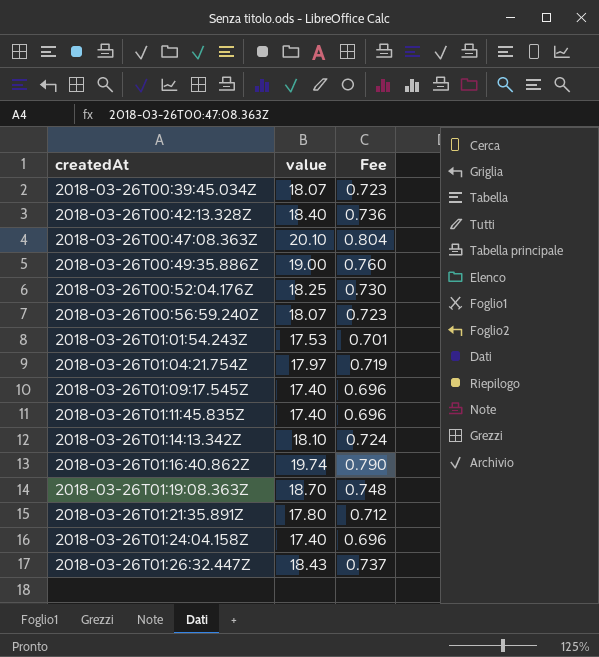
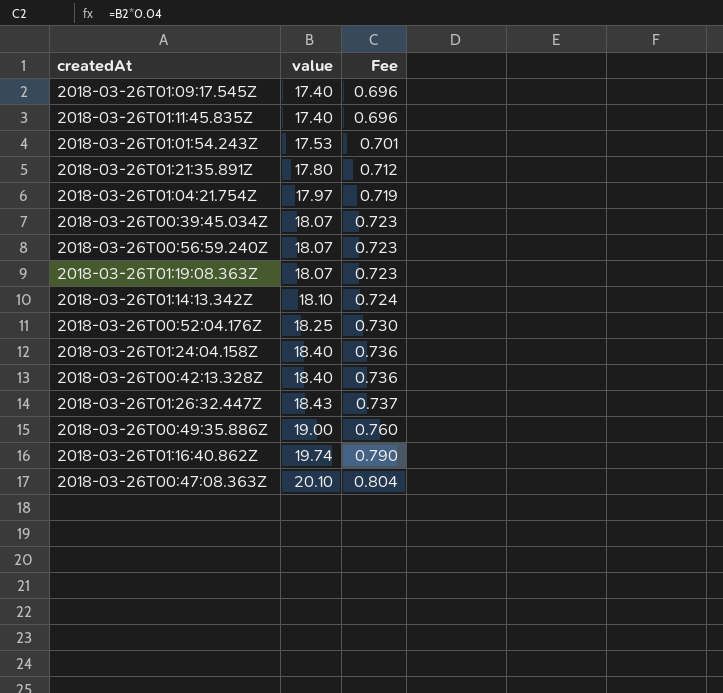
row order: createdAt ascending -> value ascending
2018-03-26T01:19:08.363Z | value: 18.70 -> 18.07
2018-03-26T01:19:08.363Z | Fee: 0.748 -> 0.723
2018-03-26T01:24:04.158Z | value: 17.40 -> 18.40
2018-03-26T01:24:04.158Z | Fee: 0.696 -> 0.736

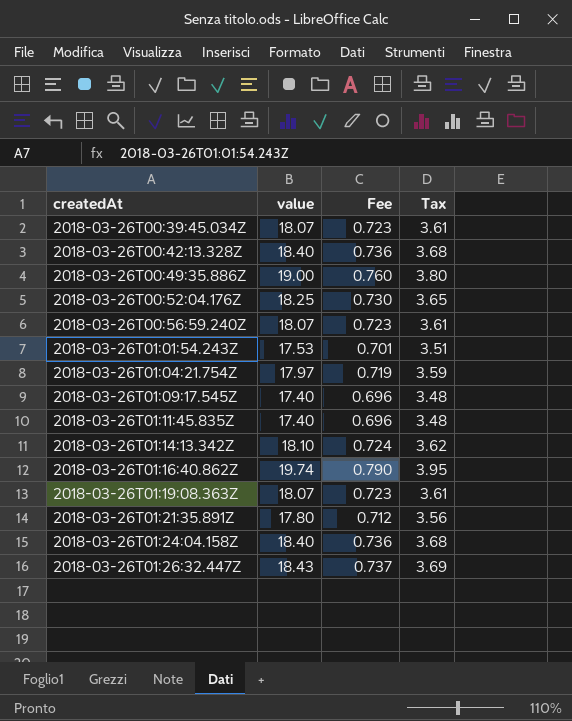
row order: value ascending -> createdAt ascending
column Tax | formula: none -> [value] * 0.2
row 2018-03-26T00:47:08.363Z: 20.10 | 0.804 -> none

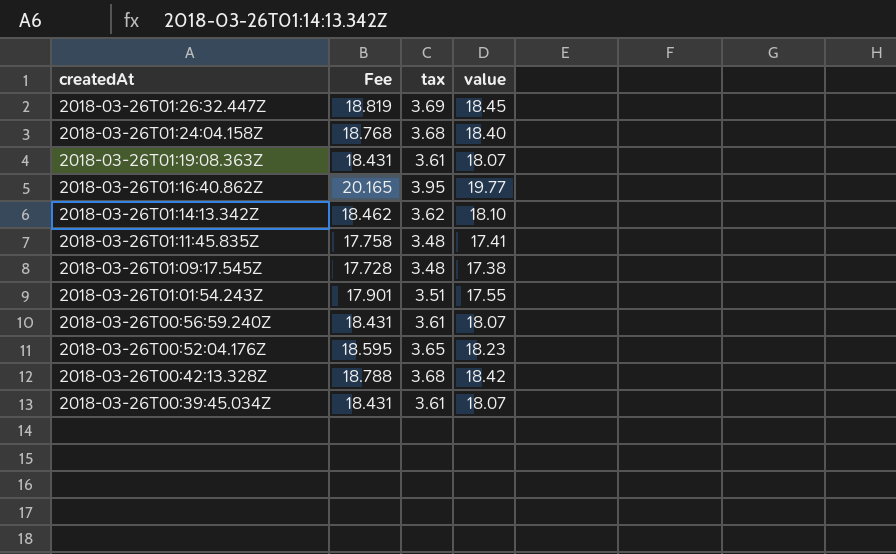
row order: createdAt ascending -> createdAt descending
column Fee | formula: [value] * 0.04 -> [value] * 1.02
column name: Tax -> tax
column value | position: 2 -> 4
row 2018-03-26T00:49:35.886Z: 19.00 | 0.760 | 3.80 -> none
row 2018-03-26T01:04:21.754Z: 17.97 | 0.719 | 3.59 -> none
row 2018-03-26T01:21:35.891Z: 17.80 | 0.712 | 3.56 -> none
2018-03-26T01:26:32.447Z | value: 18.43 -> 18.45
2018-03-26T01:16:40.862Z | value: 19.74 -> 19.77
2018-03-26T01:11:45.835Z | value: 17.40 -> 17.41
2018-03-26T01:09:17.545Z | value: 17.40 -> 17.38
2018-03-26T01:01:54.243Z | value: 17.53 -> 17.55
2018-03-26T00:52:04.176Z | value: 18.25 -> 18.23
2018-03-26T00:42:13.328Z | value: 18.40 -> 18.42

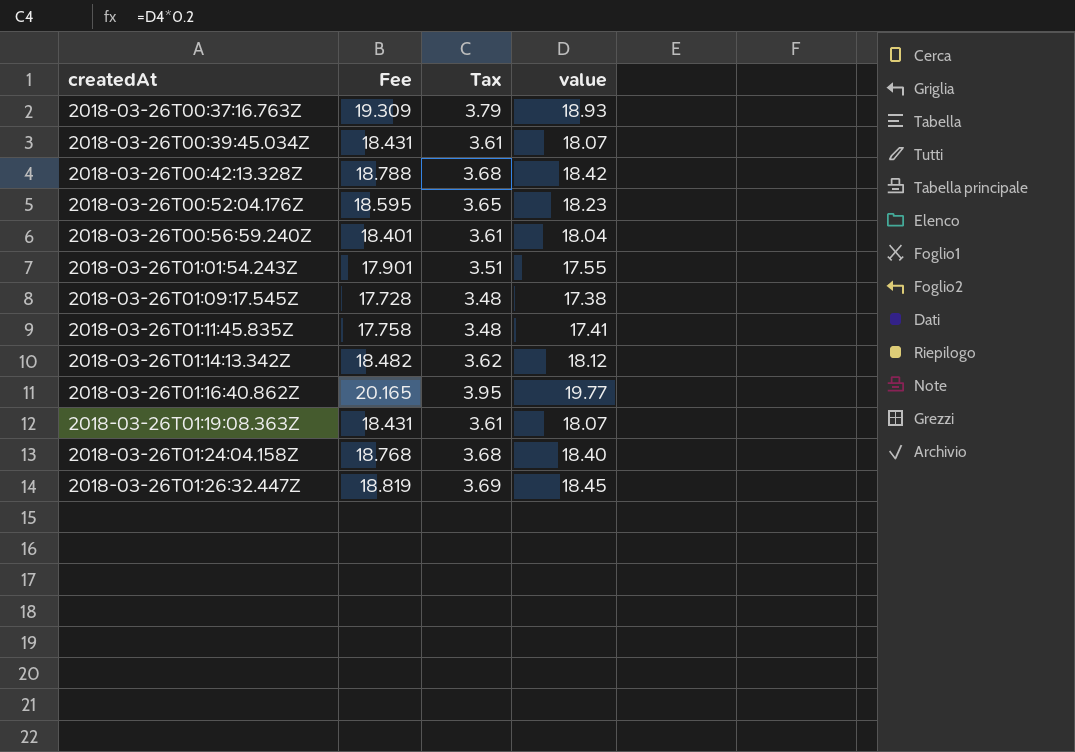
row order: createdAt descending -> createdAt ascending
column name: tax -> Tax
row 2018-03-26T00:37:16.763Z: none -> 19.309 | 3.79 | 18.93
2018-03-26T00:56:59.240Z | Fee: 18.431 -> 18.401
2018-03-26T00:56:59.240Z | value: 18.07 -> 18.04
2018-03-26T01:14:13.342Z | Fee: 18.462 -> 18.482
2018-03-26T01:14:13.342Z | value: 18.10 -> 18.12

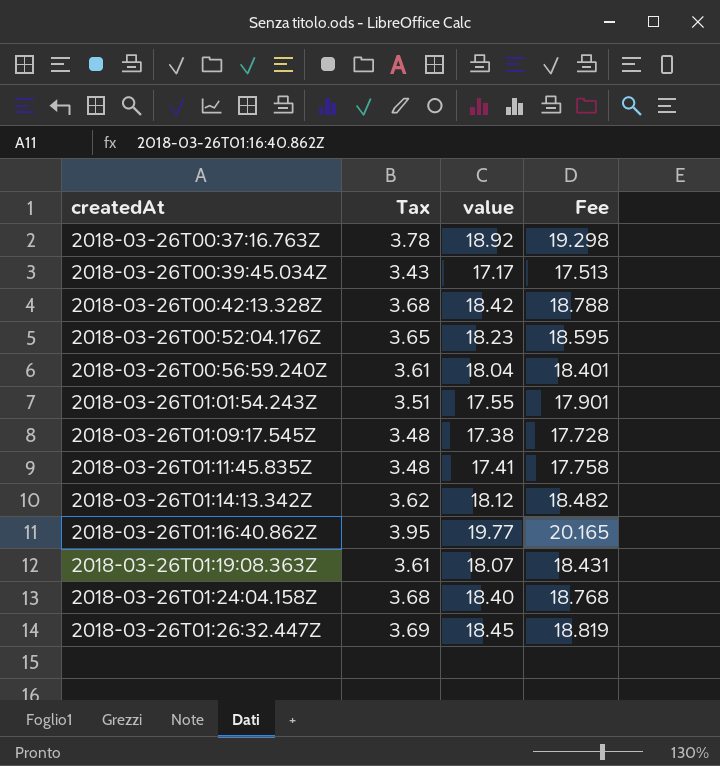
column Fee | position: 2 -> 4
2018-03-26T00:37:16.763Z | Tax: 3.79 -> 3.78
2018-03-26T00:37:16.763Z | value: 18.93 -> 18.92
2018-03-26T00:37:16.763Z | Fee: 19.309 -> 19.298
2018-03-26T00:39:45.034Z | Tax: 3.61 -> 3.43
2018-03-26T00:39:45.034Z | value: 18.07 -> 17.17
2018-03-26T00:39:45.034Z | Fee: 18.431 -> 17.513

